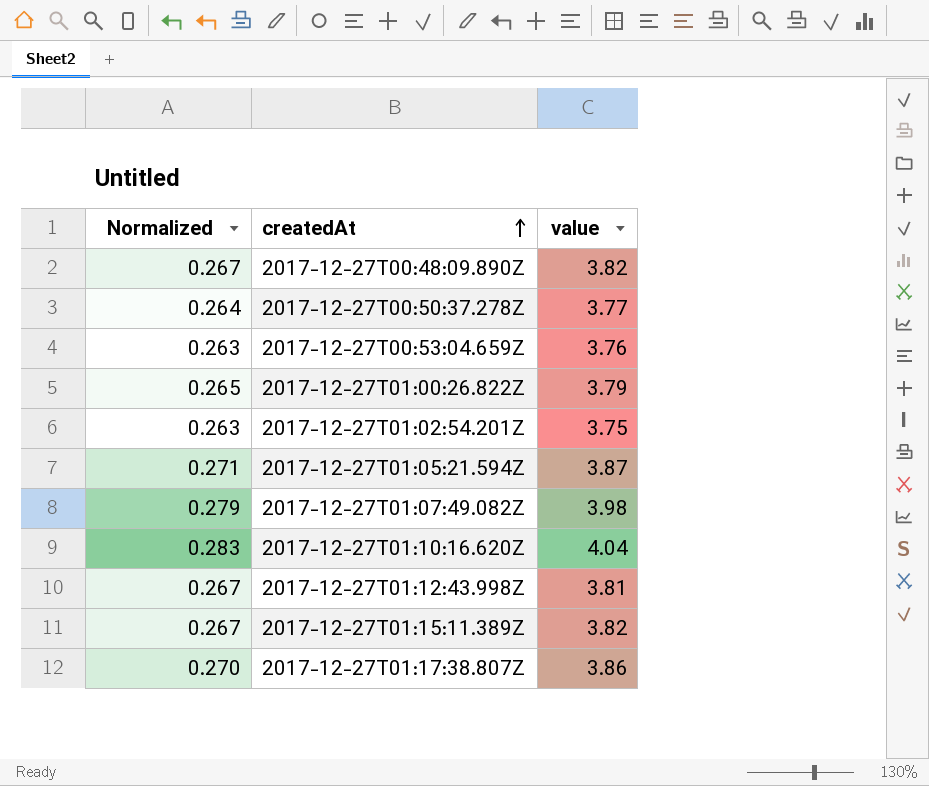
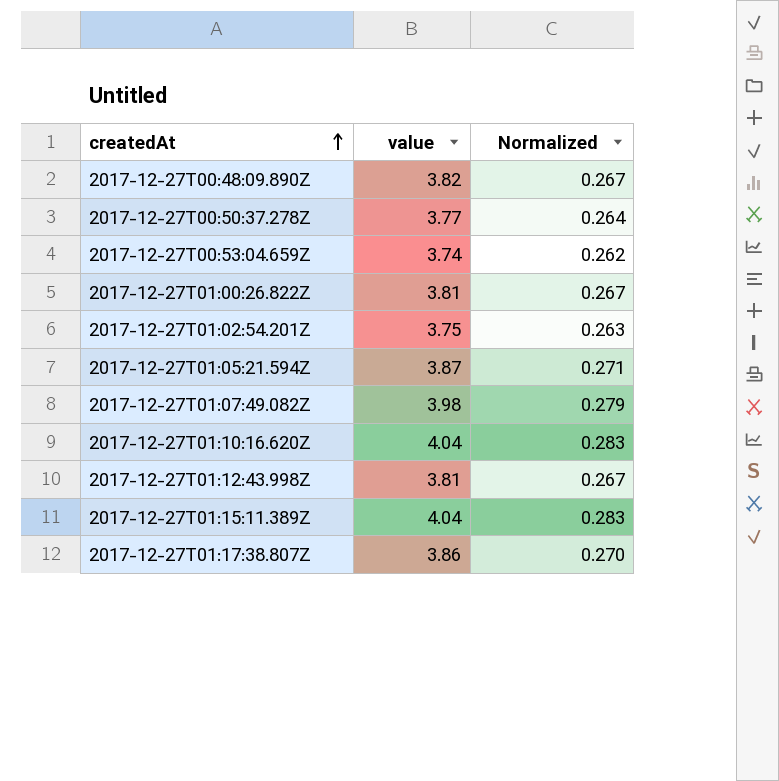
column Normalized | position: 1 -> 3
2017-12-27T00:53:04.659Z | value: 3.76 -> 3.74
2017-12-27T00:53:04.659Z | Normalized: 0.263 -> 0.262
2017-12-27T01:00:26.822Z | value: 3.79 -> 3.81
2017-12-27T01:00:26.822Z | Normalized: 0.265 -> 0.267
2017-12-27T01:15:11.389Z | value: 3.82 -> 4.04
2017-12-27T01:15:11.389Z | Normalized: 0.267 -> 0.283

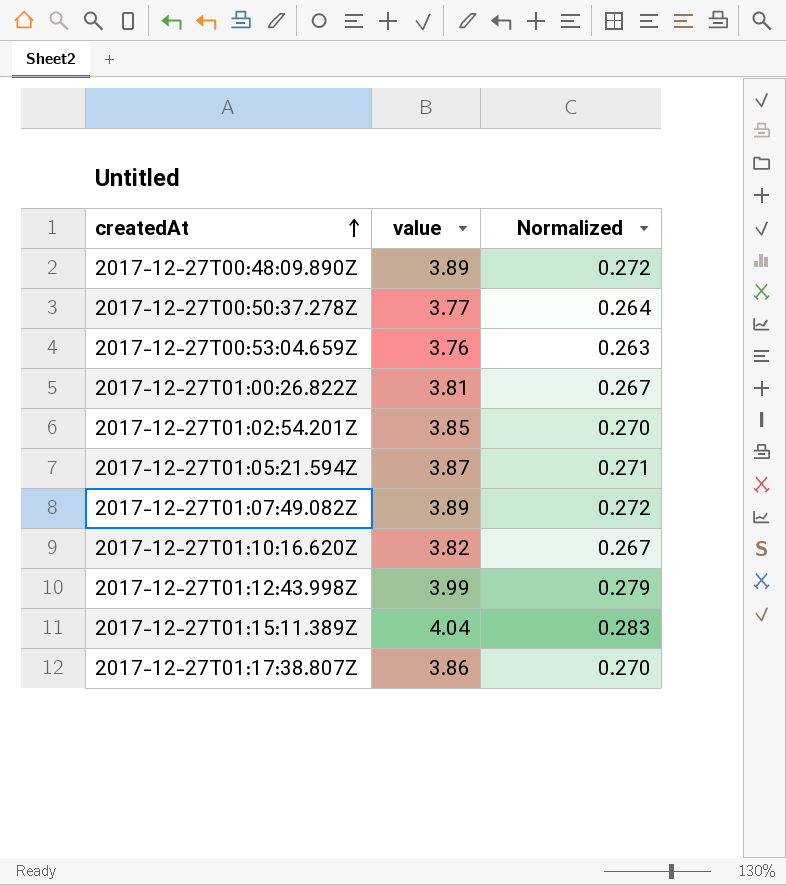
2017-12-27T00:48:09.890Z | value: 3.82 -> 3.89
2017-12-27T00:48:09.890Z | Normalized: 0.267 -> 0.272
2017-12-27T00:53:04.659Z | value: 3.74 -> 3.76
2017-12-27T00:53:04.659Z | Normalized: 0.262 -> 0.263
2017-12-27T01:02:54.201Z | value: 3.75 -> 3.85
2017-12-27T01:02:54.201Z | Normalized: 0.263 -> 0.270
2017-12-27T01:07:49.082Z | value: 3.98 -> 3.89
2017-12-27T01:07:49.082Z | Normalized: 0.279 -> 0.272
2017-12-27T01:10:16.620Z | value: 4.04 -> 3.82
2017-12-27T01:10:16.620Z | Normalized: 0.283 -> 0.267
2017-12-27T01:12:43.998Z | value: 3.81 -> 3.99
2017-12-27T01:12:43.998Z | Normalized: 0.267 -> 0.279

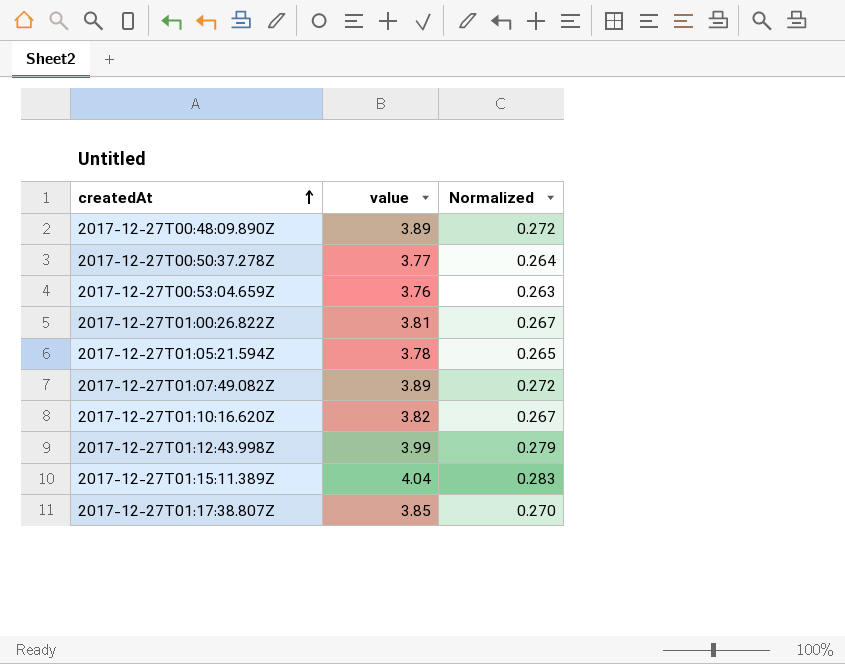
row 2017-12-27T01:02:54.201Z: 3.85 | 0.270 -> none
2017-12-27T01:05:21.594Z | value: 3.87 -> 3.78
2017-12-27T01:05:21.594Z | Normalized: 0.271 -> 0.265
2017-12-27T01:17:38.807Z | value: 3.86 -> 3.85

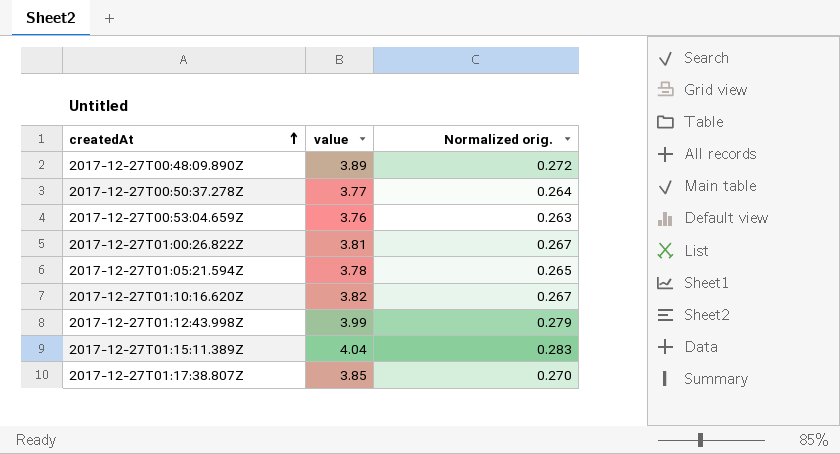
column name: Normalized -> Normalized orig.
row 2017-12-27T01:07:49.082Z: 3.89 | 0.272 -> none

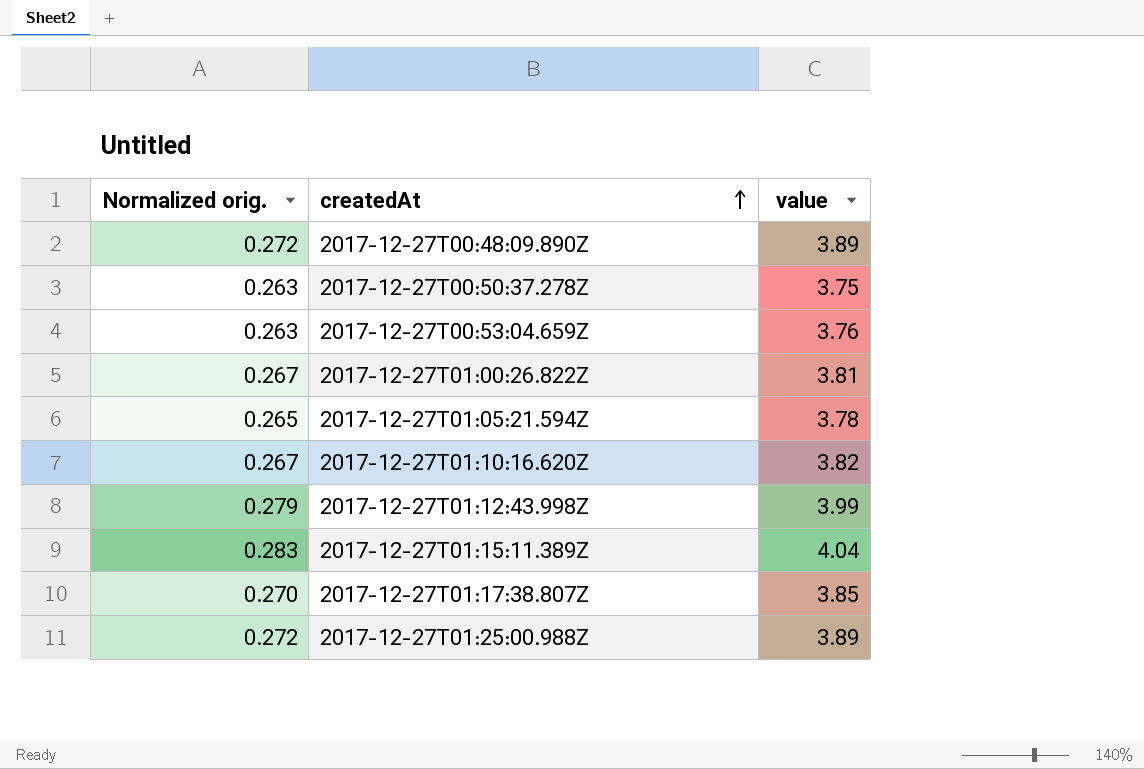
column Normalized orig. | position: 3 -> 1
2017-12-27T00:50:37.278Z | Normalized orig.: 0.264 -> 0.263
2017-12-27T00:50:37.278Z | value: 3.77 -> 3.75
row 2017-12-27T01:25:00.988Z: none -> 0.272 | 3.89

